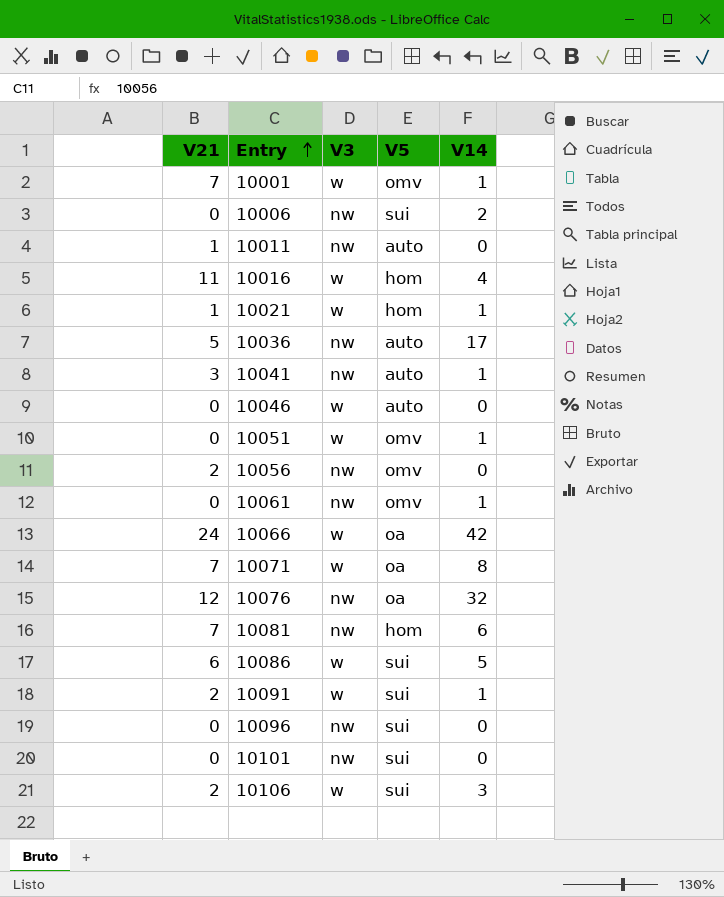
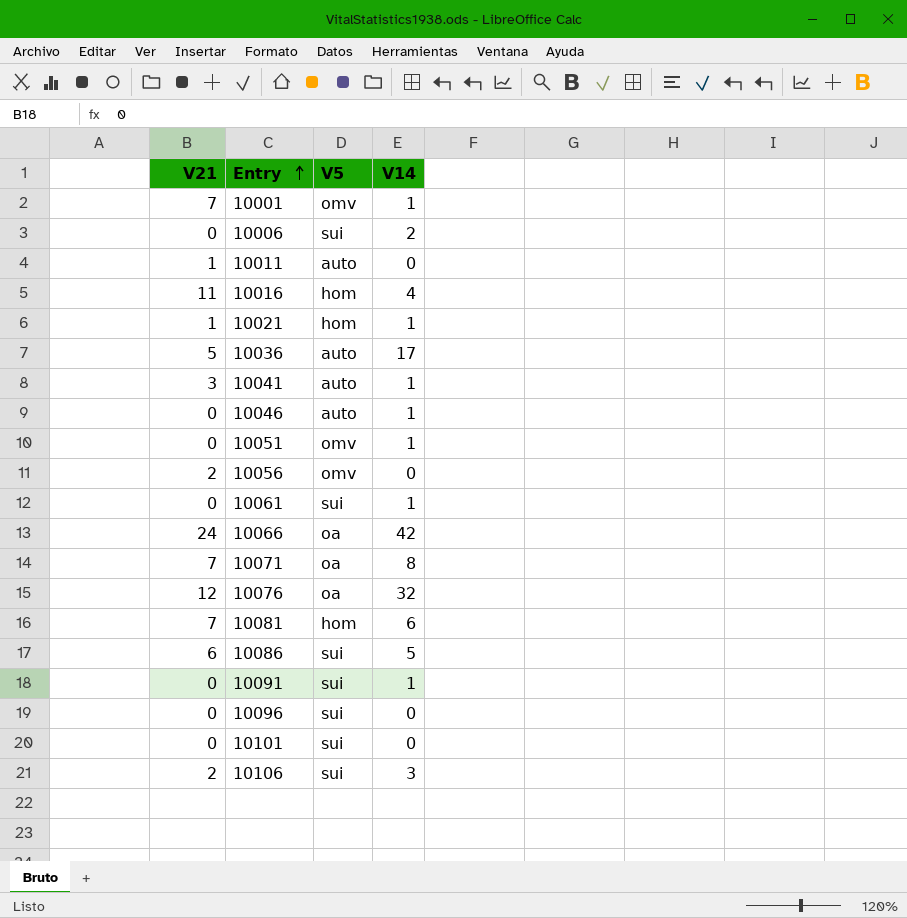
column V3 | position: 3 -> none
10046 | V14: 0 -> 1
10061 | V5: omv -> sui
10091 | V21: 2 -> 0

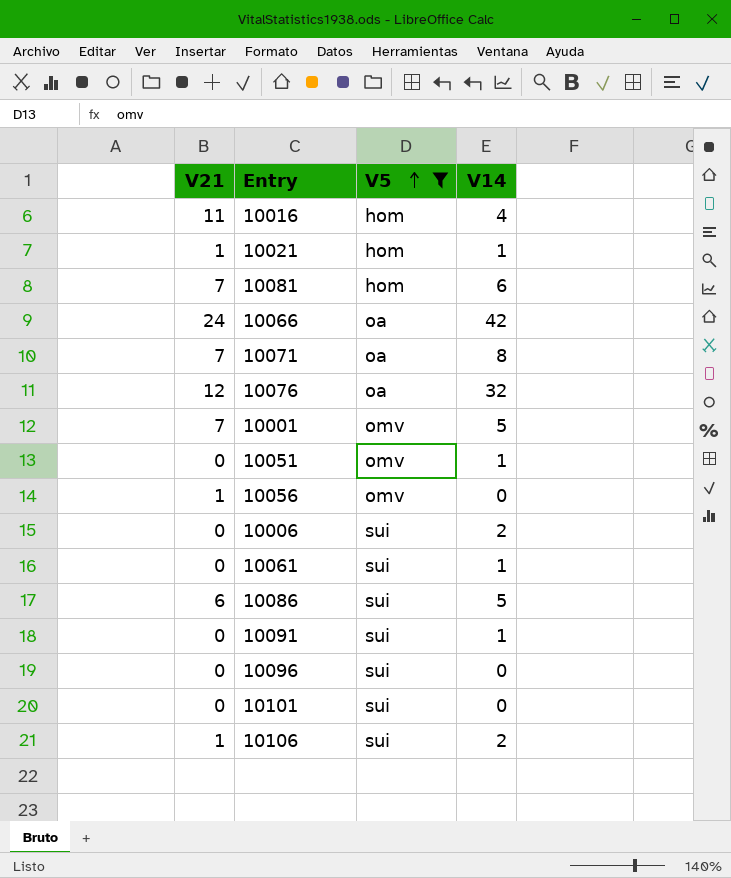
filter: none -> V5 != auto
row order: Entry ascending -> V5 ascending
10001 | V14: 1 -> 5
10056 | V21: 2 -> 1
10106 | V21: 2 -> 1
10106 | V14: 3 -> 2

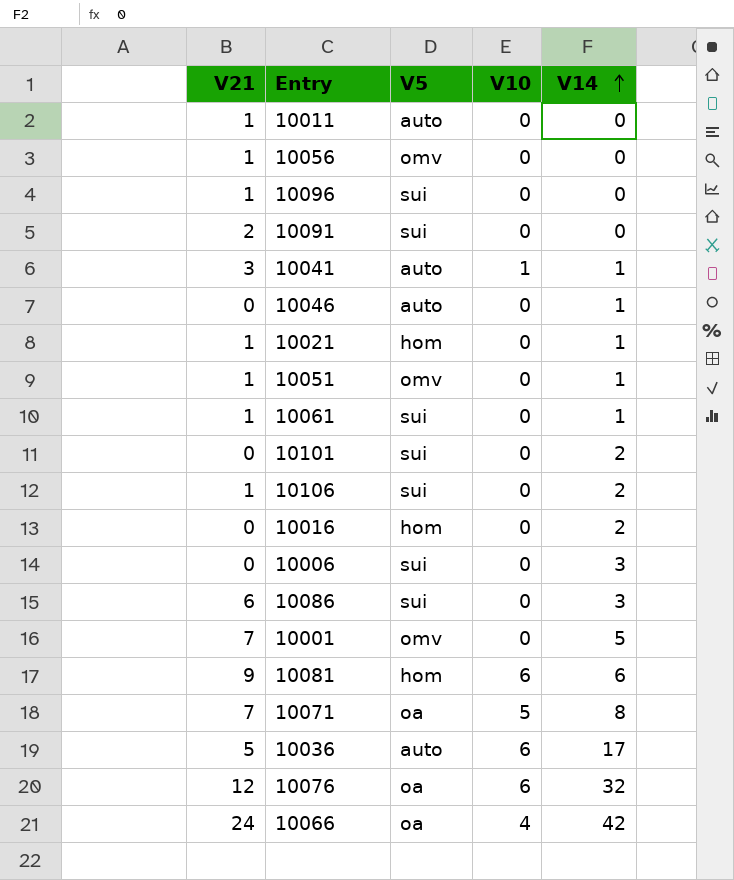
filter: V5 != auto -> none
row order: V5 ascending -> V14 ascending
column V10 | position: none -> 4
10096 | V21: 0 -> 1
10091 | V21: 0 -> 2
10091 | V14: 1 -> 0
10051 | V21: 0 -> 1
10061 | V21: 0 -> 1
10101 | V14: 0 -> 2
10016 | V21: 11 -> 0
10016 | V14: 4 -> 2
10006 | V14: 2 -> 3
10086 | V14: 5 -> 3
10081 | V21: 7 -> 9

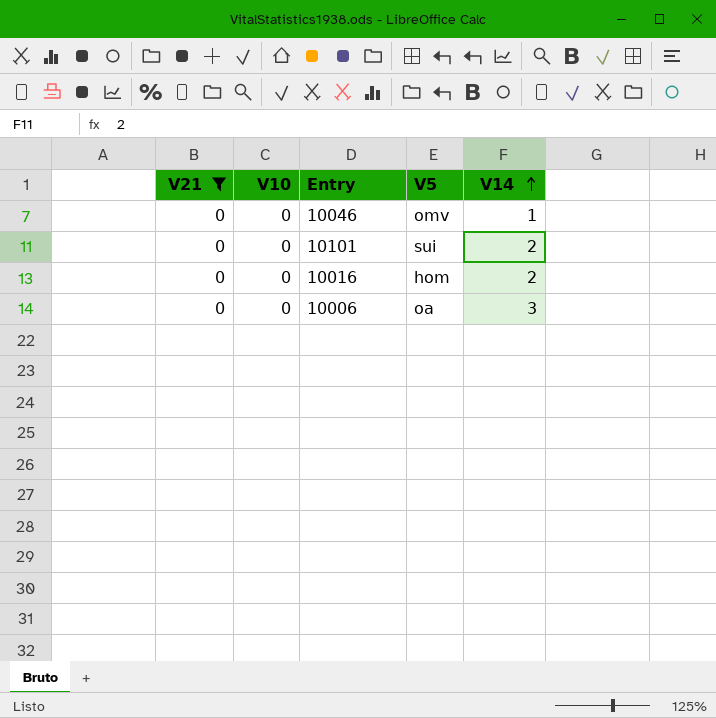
filter: none -> V21 = 0
column V10 | position: 4 -> 2
10046 | V5: auto -> omv
10006 | V5: sui -> oa

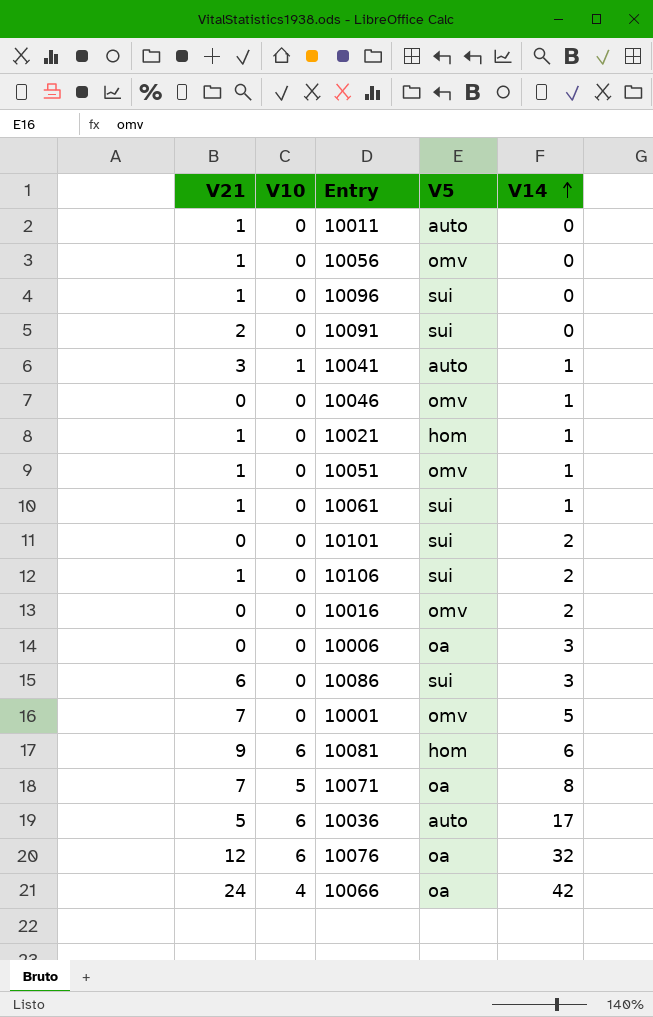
filter: V21 = 0 -> none
10016 | V5: hom -> omv

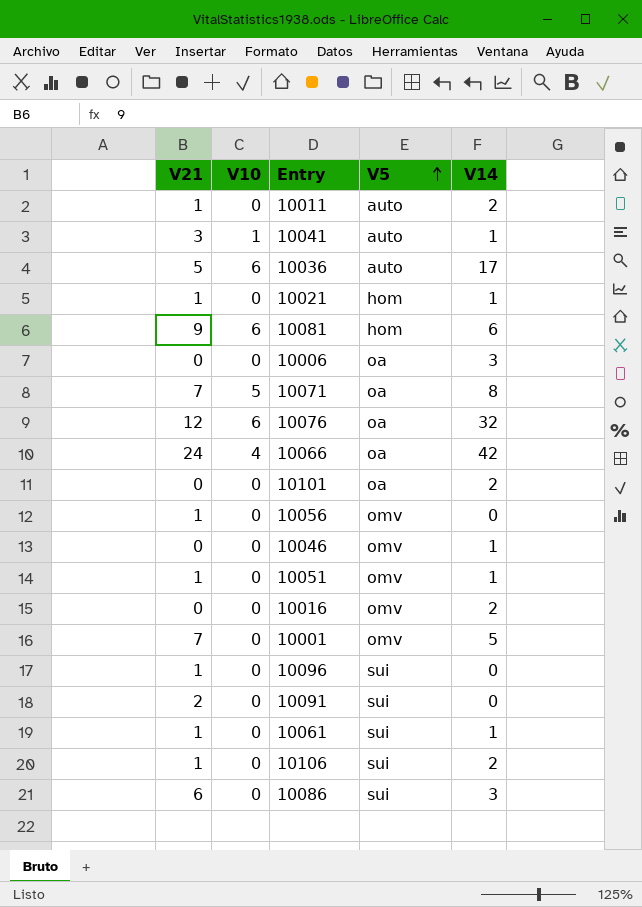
row order: V14 ascending -> V5 ascending
10011 | V14: 0 -> 2
10101 | V5: sui -> oa

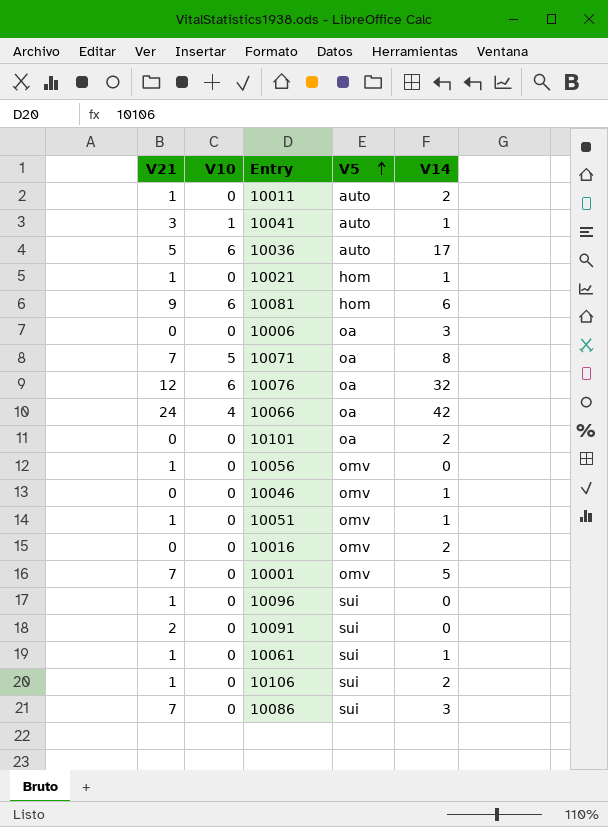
10086 | V21: 6 -> 7

